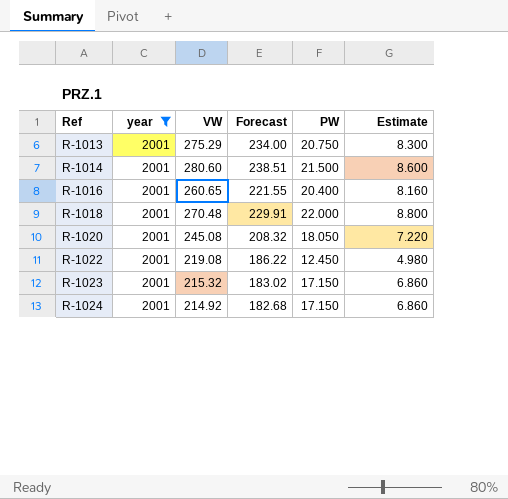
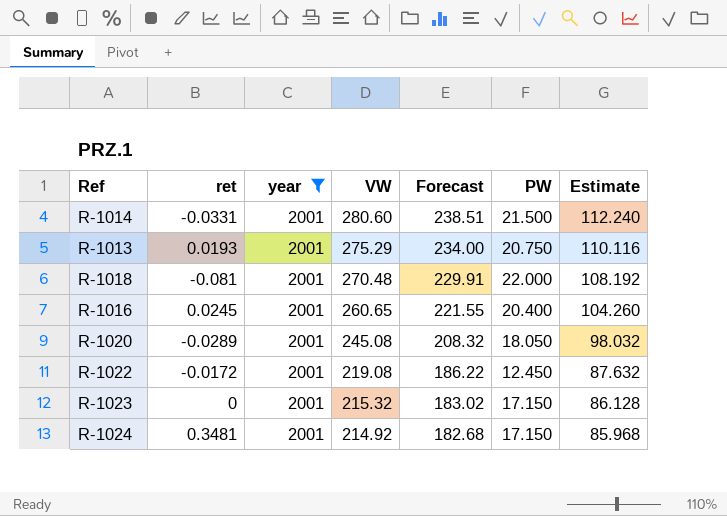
row order: Ref ascending -> VW descending
column ret | position: none -> 2
column Estimate | formula: [PW] * 0.4 -> [VW] * 0.4

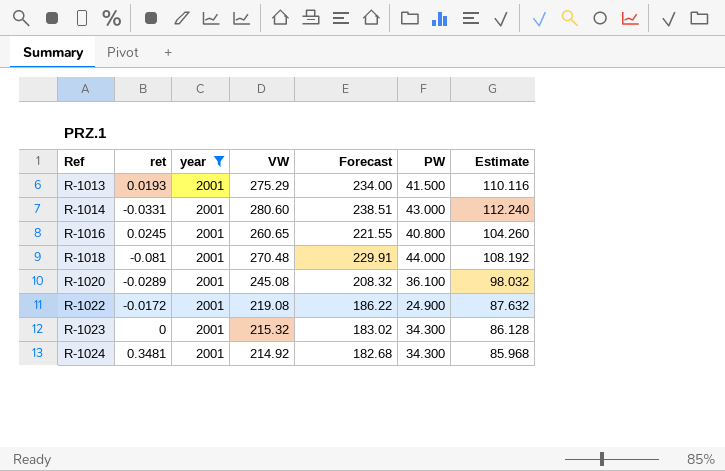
row order: VW descending -> Ref ascending
R-1013 | PW: 20.750 -> 41.500
R-1014 | PW: 21.500 -> 43.000
R-1016 | PW: 20.400 -> 40.800
R-1018 | PW: 22.000 -> 44.000
R-1020 | PW: 18.050 -> 36.100
R-1022 | PW: 12.450 -> 24.900
R-1023 | PW: 17.150 -> 34.300
R-1024 | PW: 17.150 -> 34.300

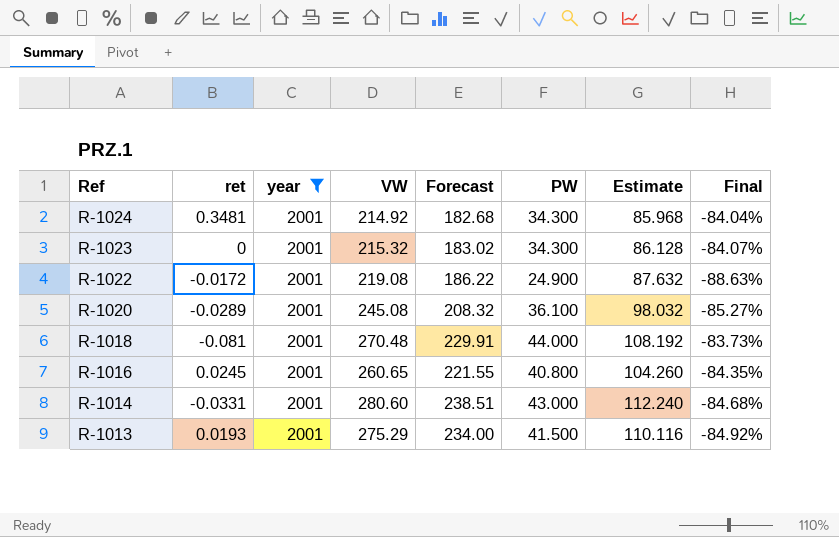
row order: Ref ascending -> Ref descending
column Final | formula: none -> ([PW] - [VW]) / [VW]

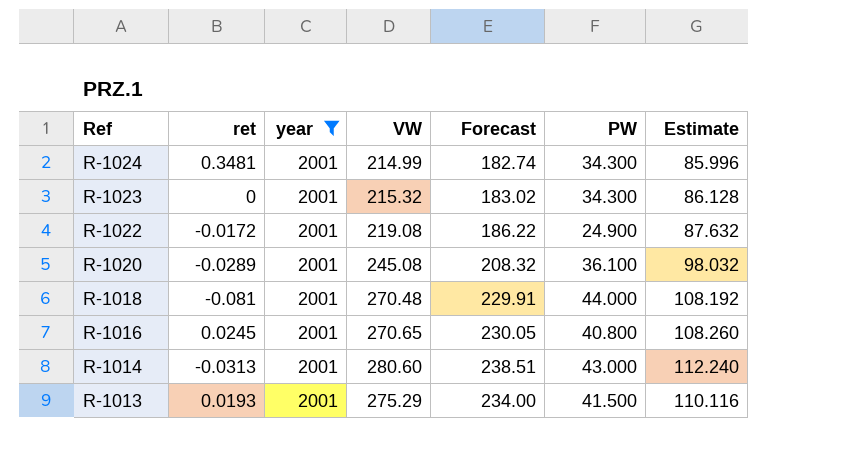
column Final | formula: ([PW] - [VW]) / [VW] -> none
R-1024 | VW: 214.92 -> 214.99
R-1024 | Forecast: 182.68 -> 182.74
R-1024 | Estimate: 85.968 -> 85.996
R-1016 | VW: 260.65 -> 270.65
R-1016 | Forecast: 221.55 -> 230.05
R-1016 | Estimate: 104.260 -> 108.260
R-1014 | ret: -0.0331 -> -0.0313

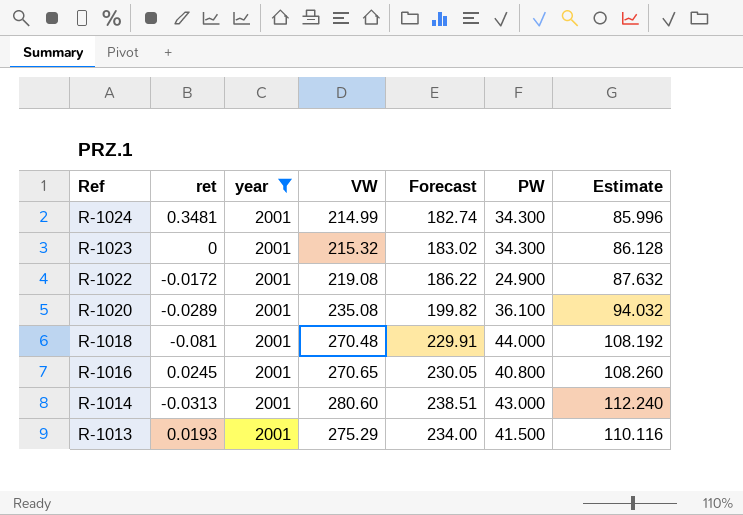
R-1020 | VW: 245.08 -> 235.08
R-1020 | Forecast: 208.32 -> 199.82
R-1020 | Estimate: 98.032 -> 94.032

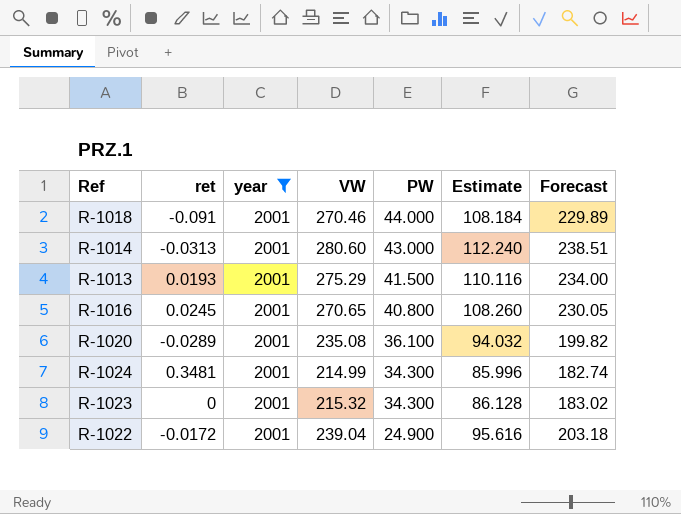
row order: Ref descending -> PW descending
column Forecast | position: 5 -> 7
R-1018 | ret: -0.081 -> -0.091
R-1018 | VW: 270.48 -> 270.46
R-1018 | Estimate: 108.192 -> 108.184
R-1018 | Forecast: 229.91 -> 229.89
R-1022 | VW: 219.08 -> 239.04
R-1022 | Estimate: 87.632 -> 95.616
R-1022 | Forecast: 186.22 -> 203.18

